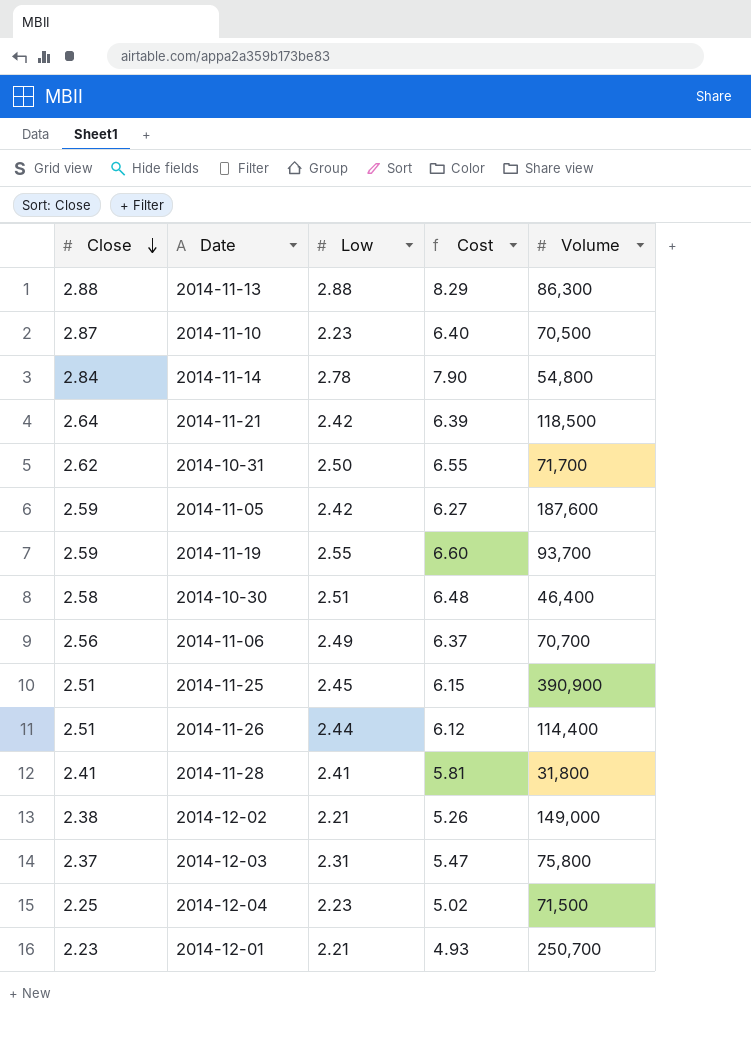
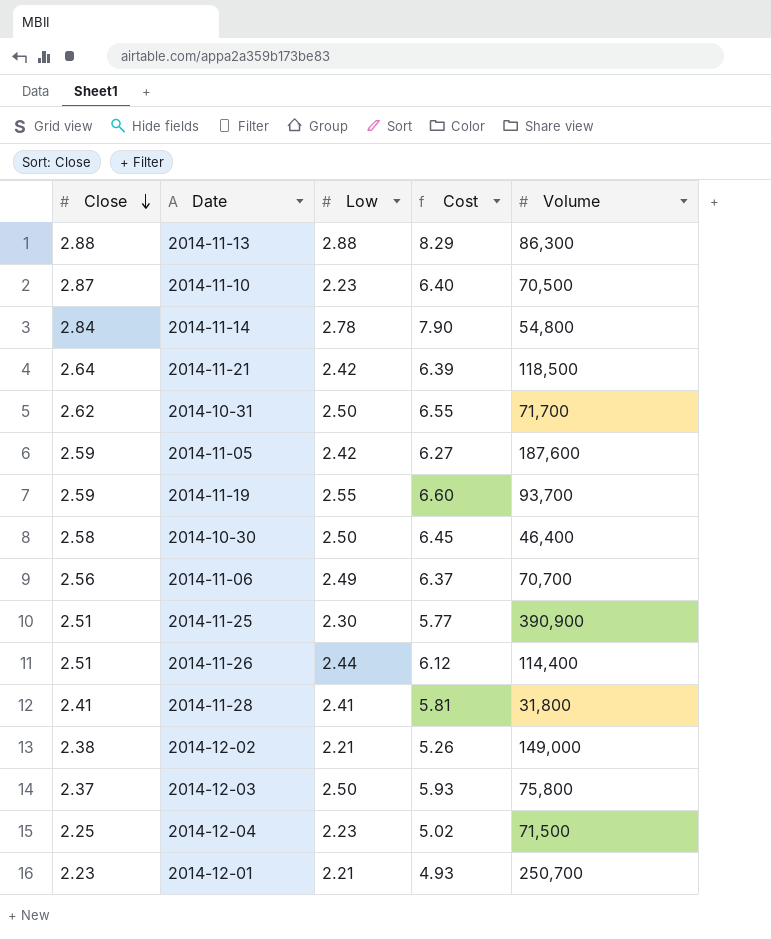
2014-10-30 | Low: 2.51 -> 2.50
2014-10-30 | Cost: 6.48 -> 6.45
2014-11-25 | Low: 2.45 -> 2.30
2014-11-25 | Cost: 6.15 -> 5.77
2014-12-03 | Low: 2.31 -> 2.50
2014-12-03 | Cost: 5.47 -> 5.93

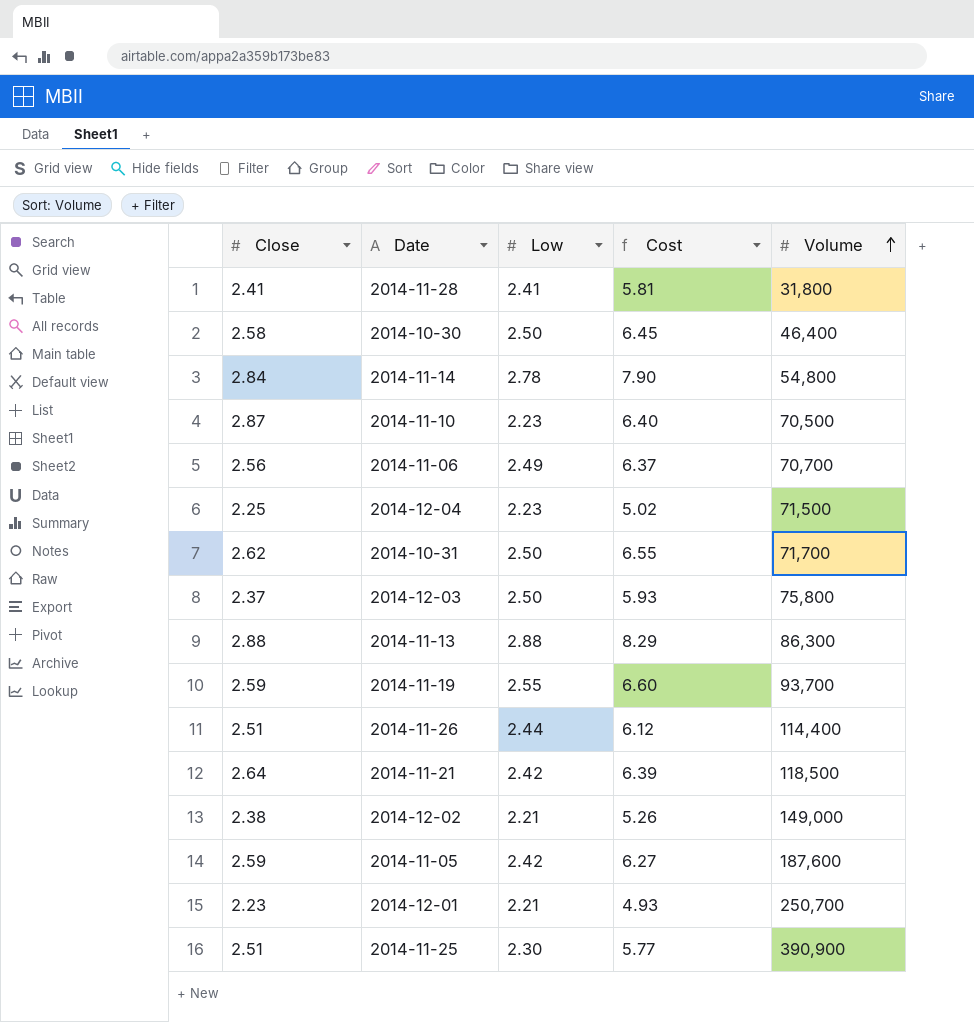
row order: Close descending -> Volume ascending

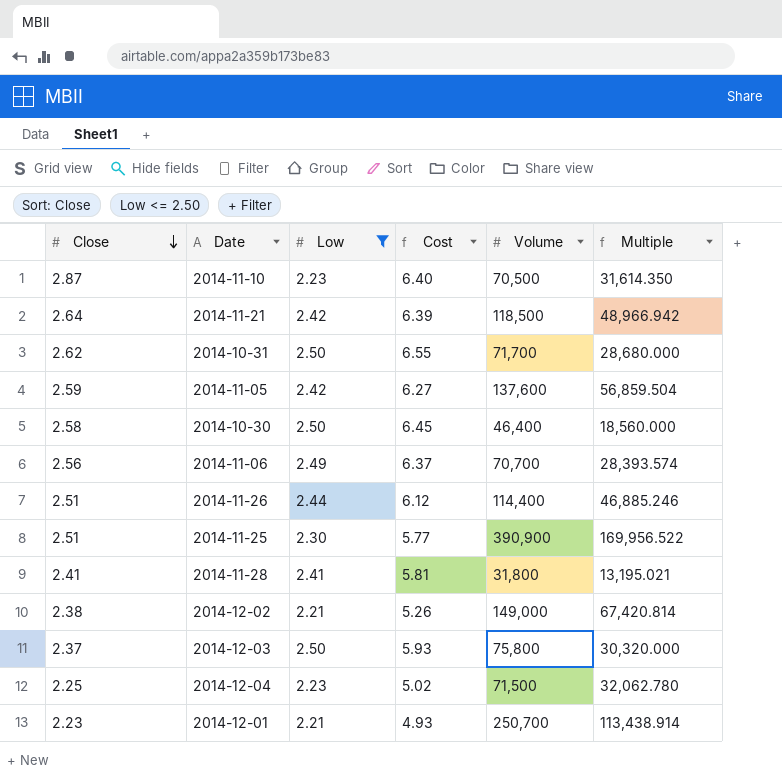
filter: none -> Low <= 2.50
row order: Volume ascending -> Close descending
column Multiple | formula: none -> [Volume] / [Low]
2014-11-05 | Volume: 187,600 -> 137,600

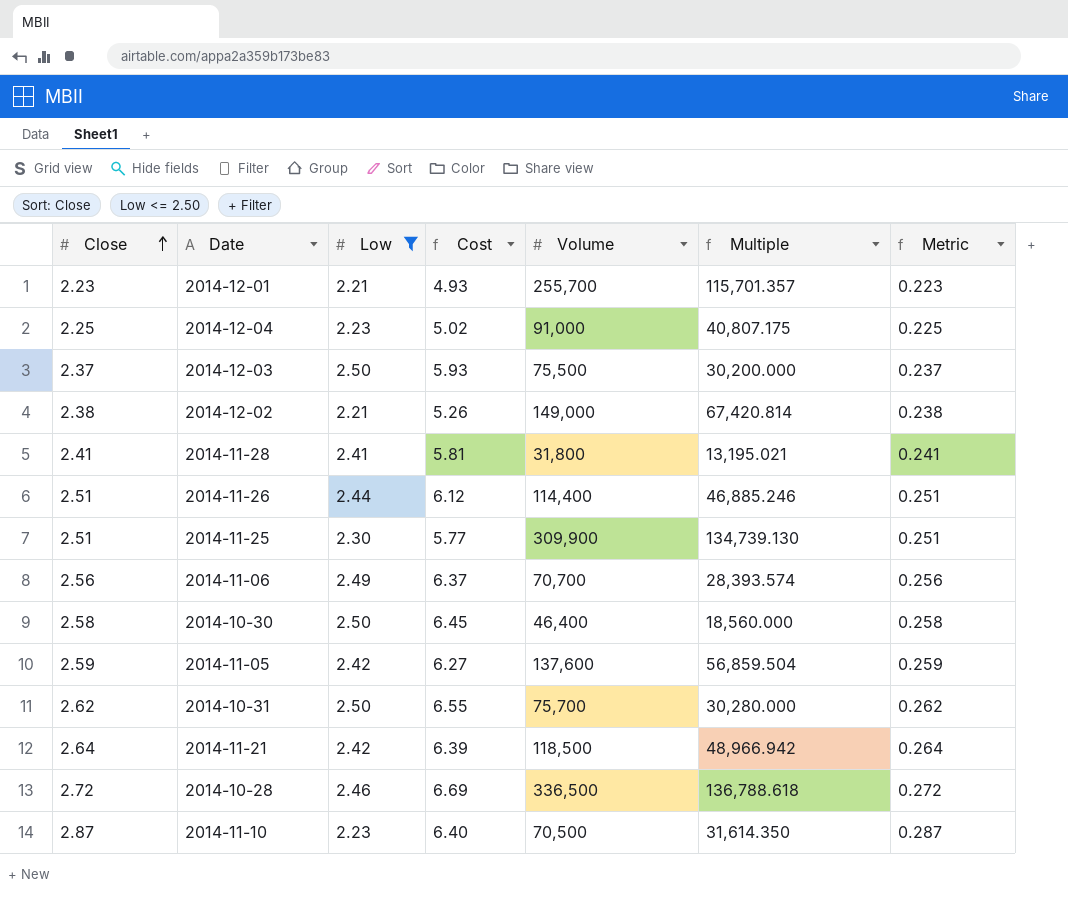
row order: Close descending -> Close ascending
column Metric | formula: none -> [Close] * 0.1
2014-12-01 | Volume: 250,700 -> 255,700
2014-12-01 | Multiple: 113,438.914 -> 115,701.357
2014-12-04 | Volume: 71,500 -> 91,000
2014-12-04 | Multiple: 32,062.780 -> 40,807.175
2014-12-03 | Volume: 75,800 -> 75,500
2014-12-03 | Multiple: 30,320.000 -> 30,200.000
2014-11-25 | Volume: 390,900 -> 309,900
2014-11-25 | Multiple: 169,956.522 -> 134,739.130
2014-10-31 | Volume: 71,700 -> 75,700
2014-10-31 | Multiple: 28,680.000 -> 30,280.000
row 2014-10-28: none -> 2.72 | 2.46 | 6.69 | 336,500 | 136,788.618 | 0.272

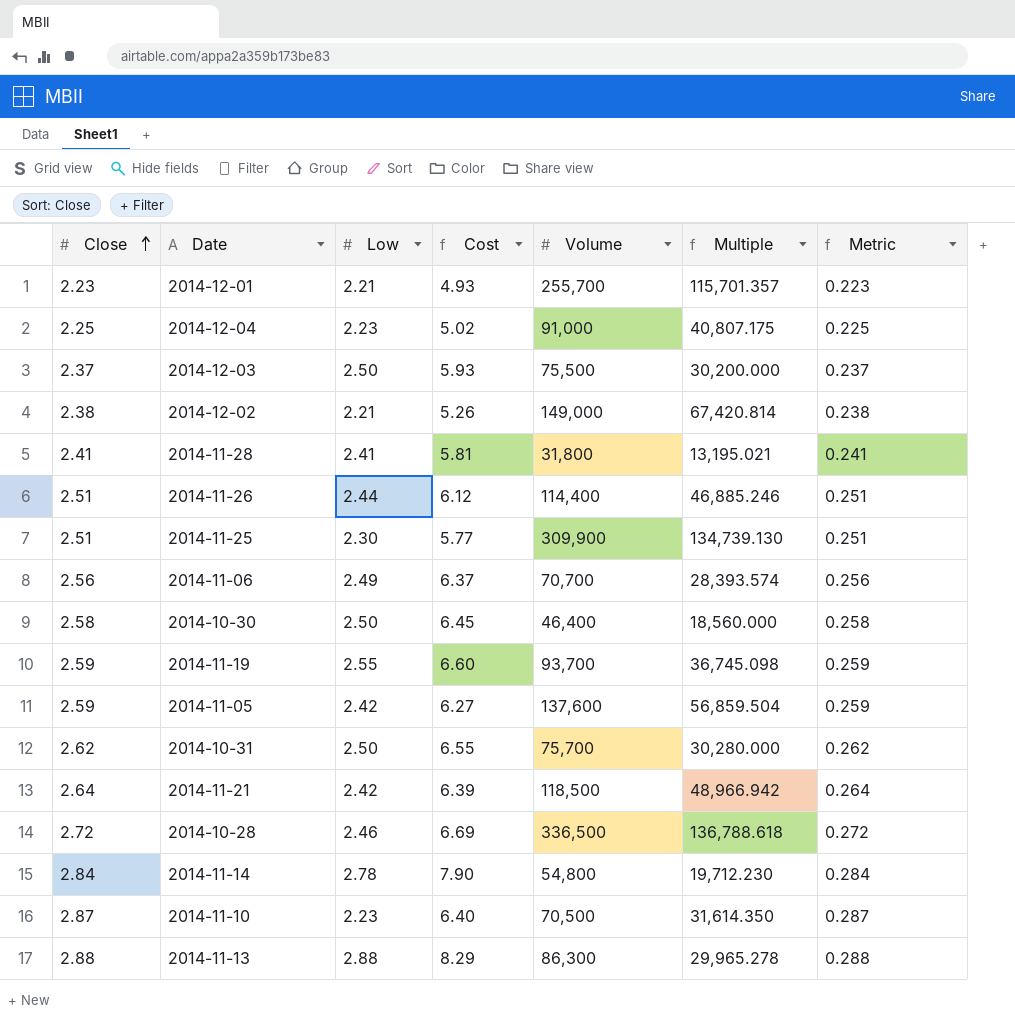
filter: Low <= 2.50 -> none

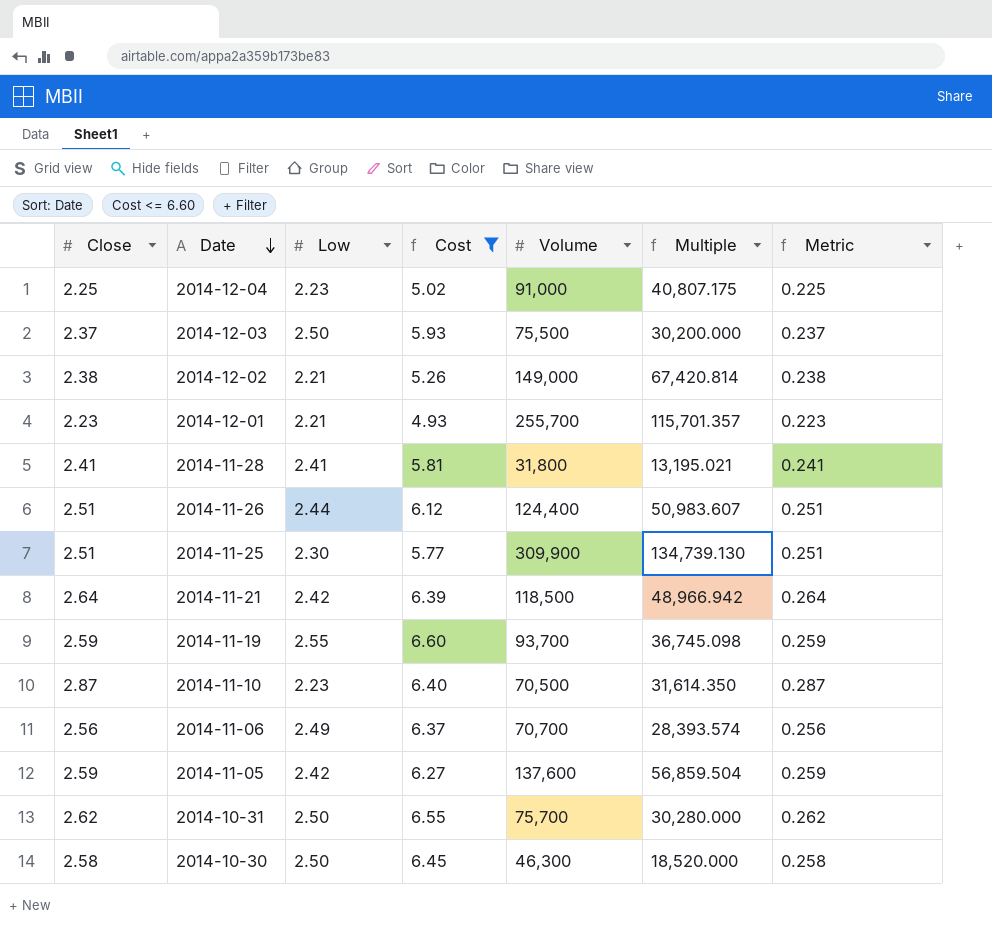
filter: none -> Cost <= 6.60
row order: Close ascending -> Date descending
2014-11-26 | Volume: 114,400 -> 124,400
2014-11-26 | Multiple: 46,885.246 -> 50,983.607
2014-10-30 | Volume: 46,400 -> 46,300
2014-10-30 | Multiple: 18,560.000 -> 18,520.000

